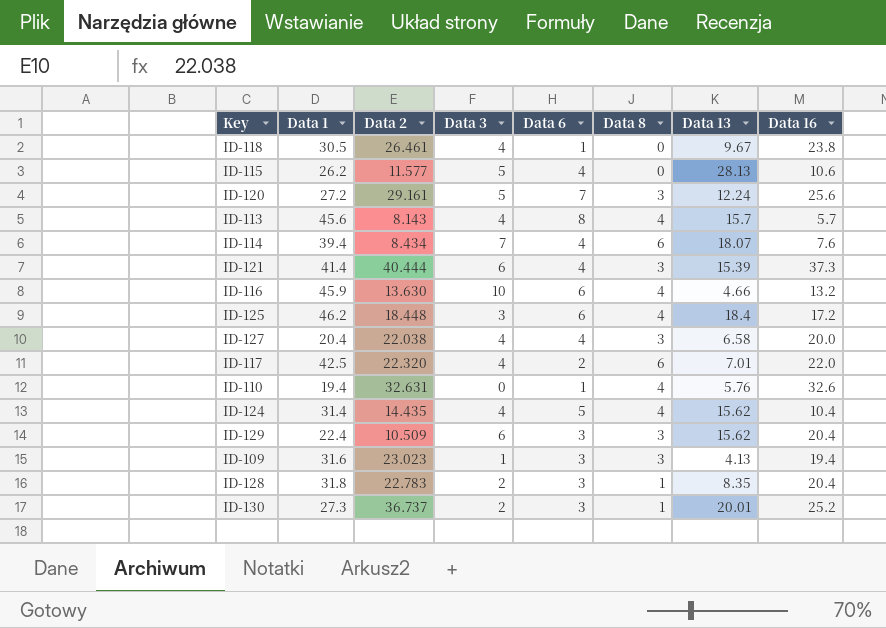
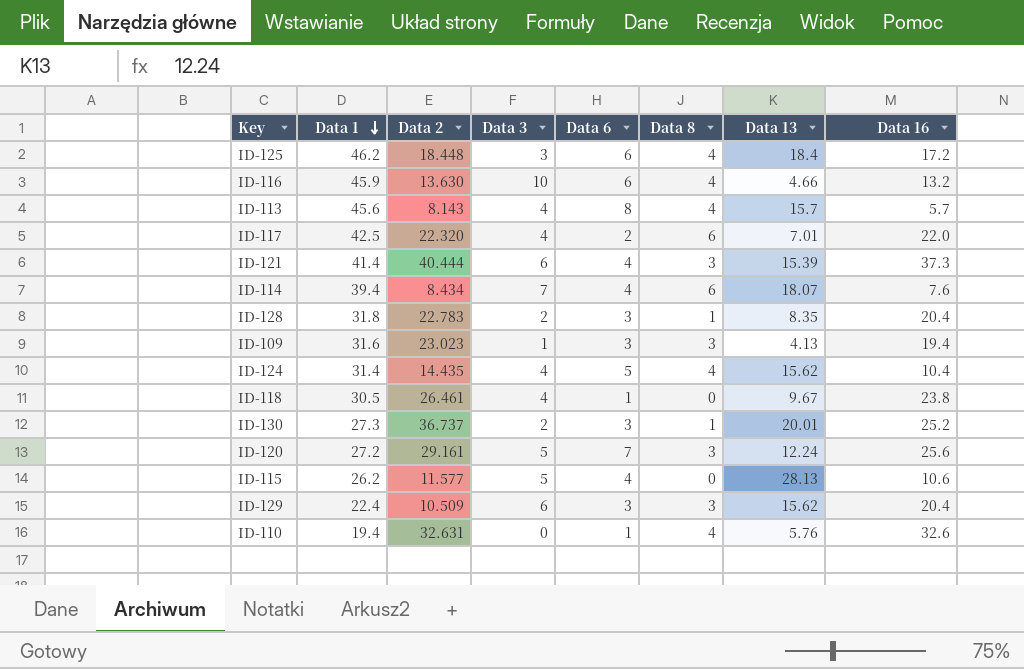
row order: none -> Data 1 descending
row ID-127: 20.4 | 22.038 | 4 | 4 | 3 | 6.58 | 20.0 -> none

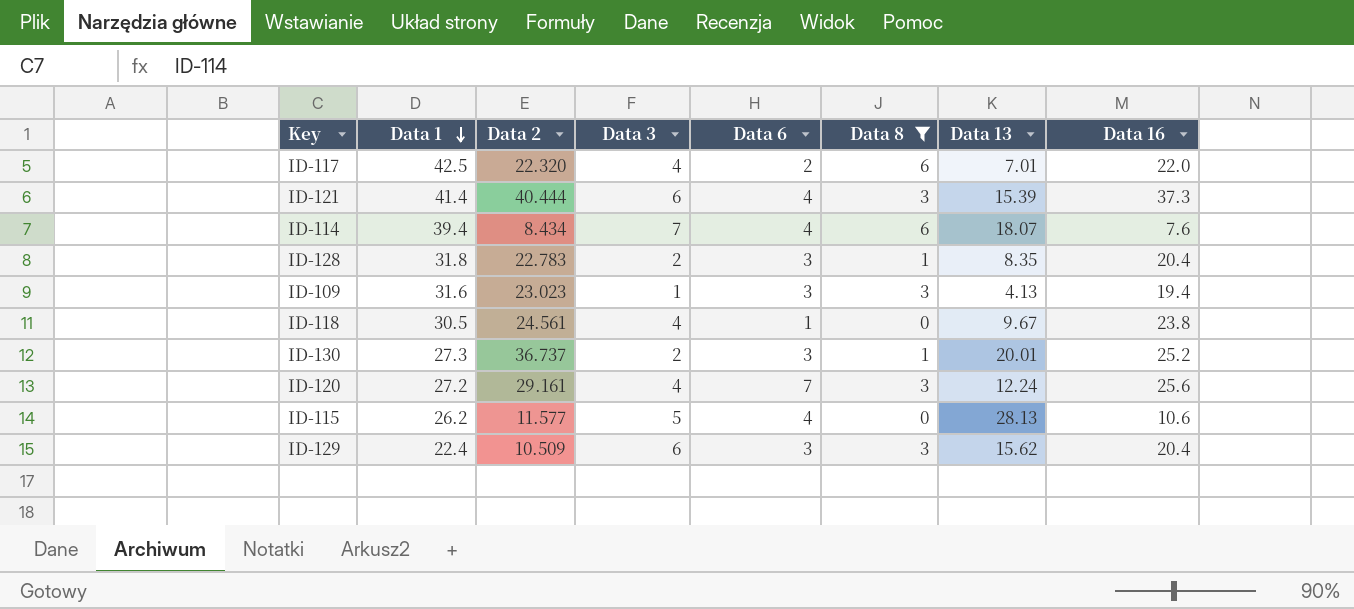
filter: none -> Data 8 != 4
ID-118 | Data 2: 26.461 -> 24.561
ID-120 | Data 3: 5 -> 4

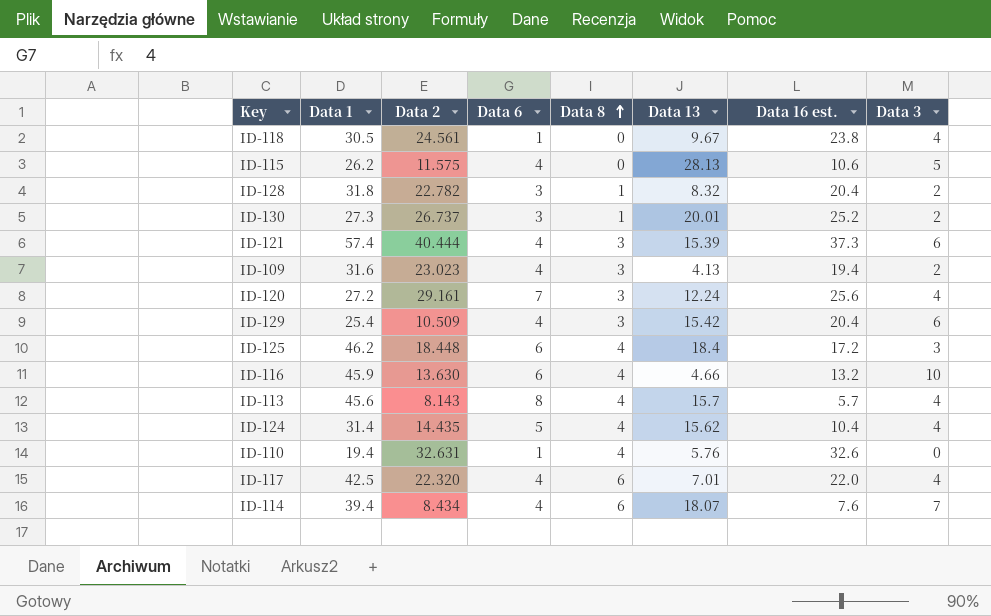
filter: Data 8 != 4 -> none
row order: Data 1 descending -> Data 8 ascending
column name: Data 16 -> Data 16 est.
column Data 3 | position: 4 -> 8
ID-115 | Data 2: 11.577 -> 11.575
ID-128 | Data 2: 22.783 -> 22.782
ID-128 | Data 13: 8.35 -> 8.32
ID-130 | Data 2: 36.737 -> 26.737
ID-121 | Data 1: 41.4 -> 57.4
ID-109 | Data 6: 3 -> 4
ID-109 | Data 3: 1 -> 2
ID-129 | Data 1: 22.4 -> 25.4
ID-129 | Data 6: 3 -> 4
ID-129 | Data 13: 15.62 -> 15.42
ID-117 | Data 6: 2 -> 4

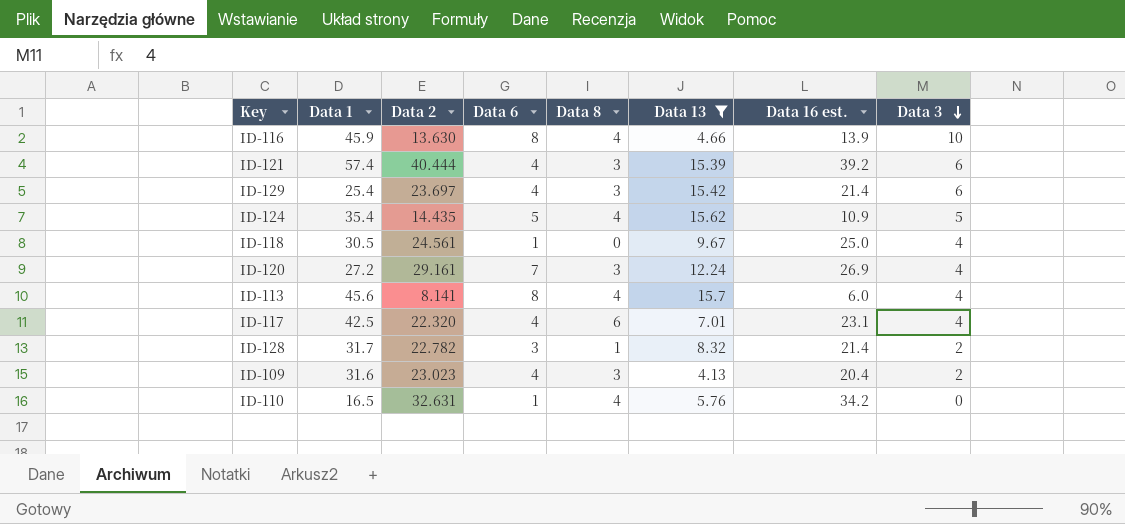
filter: none -> Data 13 <= 15.7
row order: Data 8 ascending -> Data 3 descending
ID-116 | Data 6: 6 -> 8
ID-116 | Data 16 est.: 13.2 -> 13.9
ID-121 | Data 16 est.: 37.3 -> 39.2
ID-129 | Data 2: 10.509 -> 23.697
ID-129 | Data 16 est.: 20.4 -> 21.4
ID-124 | Data 1: 31.4 -> 35.4
ID-124 | Data 16 est.: 10.4 -> 10.9
ID-124 | Data 3: 4 -> 5
ID-118 | Data 16 est.: 23.8 -> 25.0
ID-120 | Data 16 est.: 25.6 -> 26.9
ID-113 | Data 2: 8.143 -> 8.141
ID-113 | Data 16 est.: 5.7 -> 6.0
ID-117 | Data 16 est.: 22.0 -> 23.1
ID-128 | Data 1: 31.8 -> 31.7
ID-128 | Data 16 est.: 20.4 -> 21.4
ID-109 | Data 16 est.: 19.4 -> 20.4
ID-110 | Data 1: 19.4 -> 16.5
ID-110 | Data 16 est.: 32.6 -> 34.2

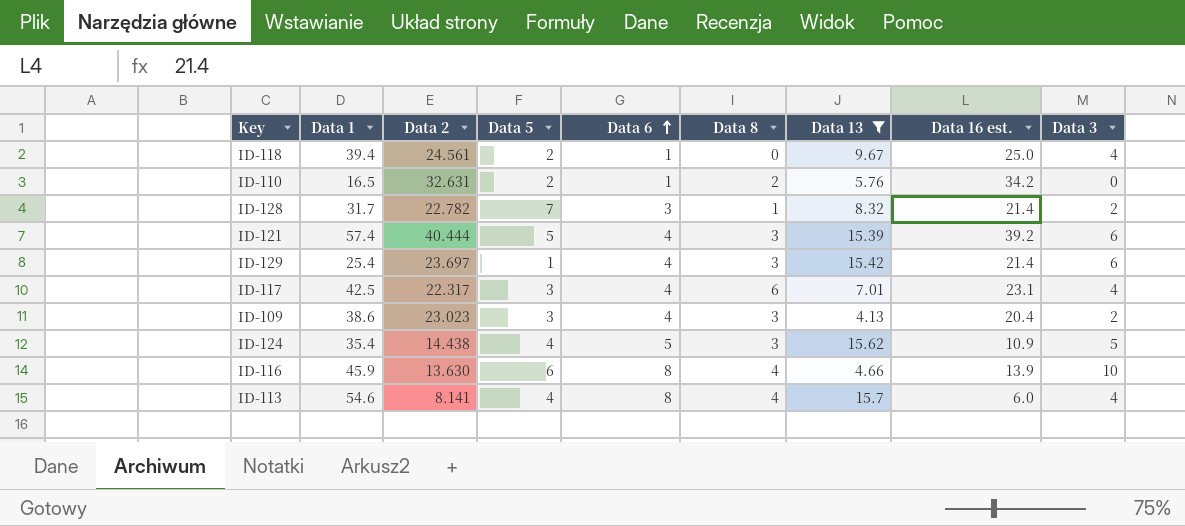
row order: Data 3 descending -> Data 6 ascending
column Data 5 | position: none -> 4
row ID-120: 27.2 | 29.161 | 7 | 3 | 12.24 | 26.9 | 4 -> none
ID-118 | Data 1: 30.5 -> 39.4
ID-110 | Data 8: 4 -> 2
ID-117 | Data 2: 22.320 -> 22.317
ID-109 | Data 1: 31.6 -> 38.6
ID-124 | Data 2: 14.435 -> 14.438
ID-124 | Data 8: 4 -> 3
ID-113 | Data 1: 45.6 -> 54.6

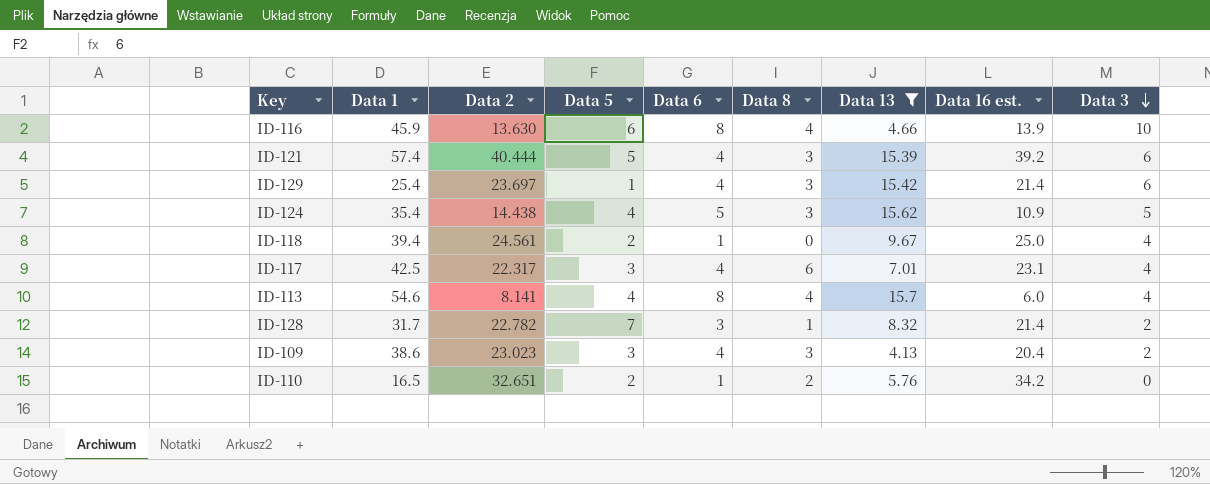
row order: Data 6 ascending -> Data 3 descending
ID-110 | Data 2: 32.631 -> 32.651

